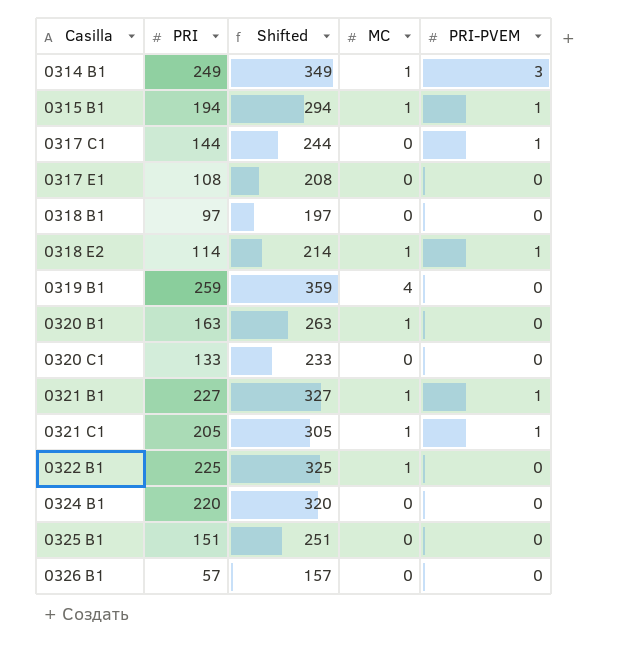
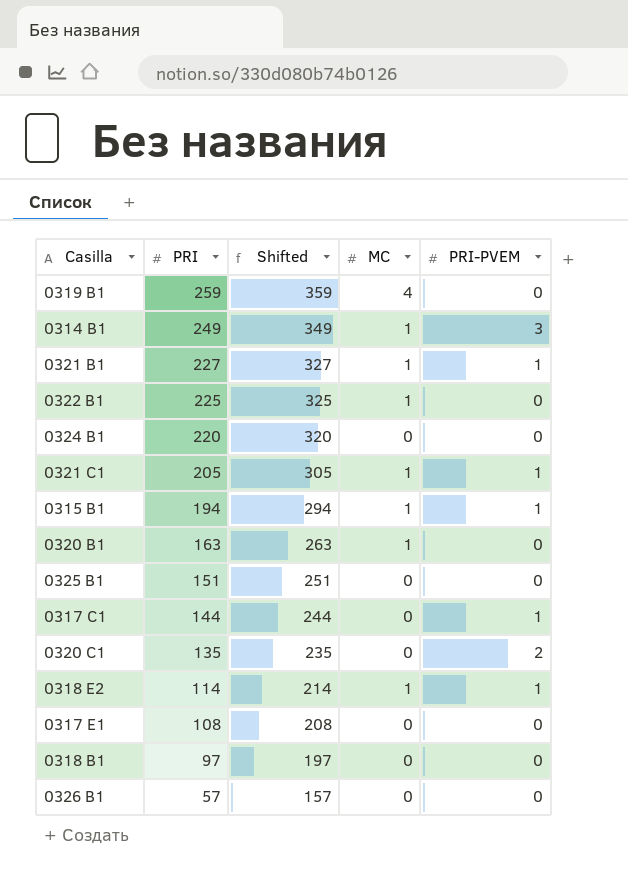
row order: Casilla ascending -> PRI descending
0320 C1 | PRI: 133 -> 135
0320 C1 | Shifted: 233 -> 235
0320 C1 | PRI-PVEM: 0 -> 2

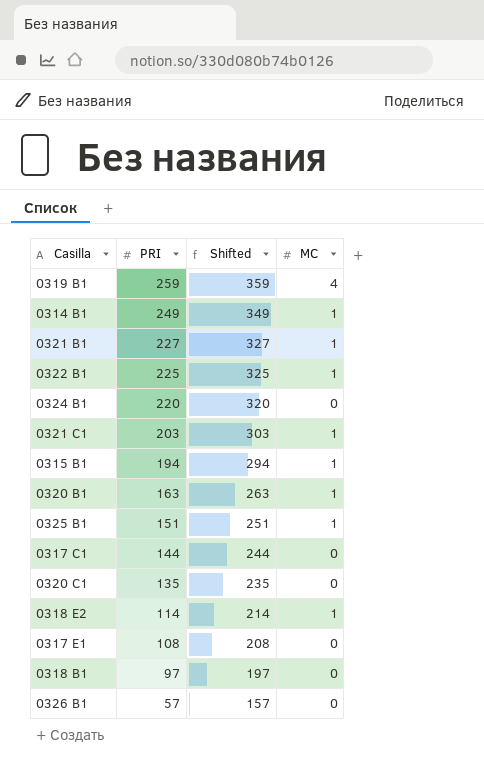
column PRI-PVEM | position: 5 -> none
0321 C1 | PRI: 205 -> 203
0321 C1 | Shifted: 305 -> 303
0325 B1 | MC: 0 -> 1

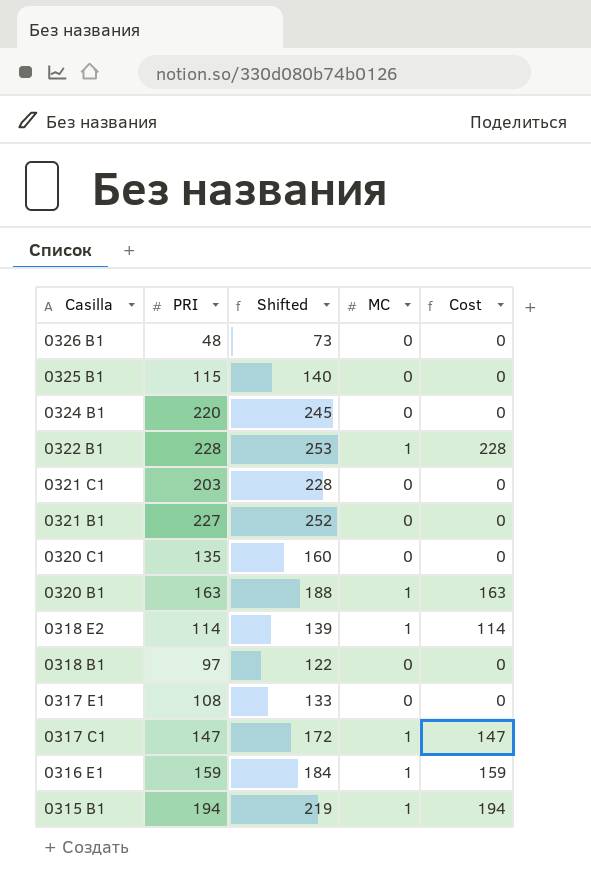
row order: PRI descending -> Casilla descending
column Shifted | formula: [PRI] + 100 -> [PRI] + 25
column Cost | formula: none -> [PRI] * [MC]
row 0319 B1: 259 | 359 | 4 -> none
row 0314 B1: 249 | 349 | 1 -> none
0326 B1 | PRI: 57 -> 48
0325 B1 | PRI: 151 -> 115
0325 B1 | MC: 1 -> 0
0322 B1 | PRI: 225 -> 228
0321 C1 | MC: 1 -> 0
0321 B1 | MC: 1 -> 0
0317 C1 | PRI: 144 -> 147
0317 C1 | MC: 0 -> 1
row 0316 E1: none -> 159 | 184 | 1 | 159

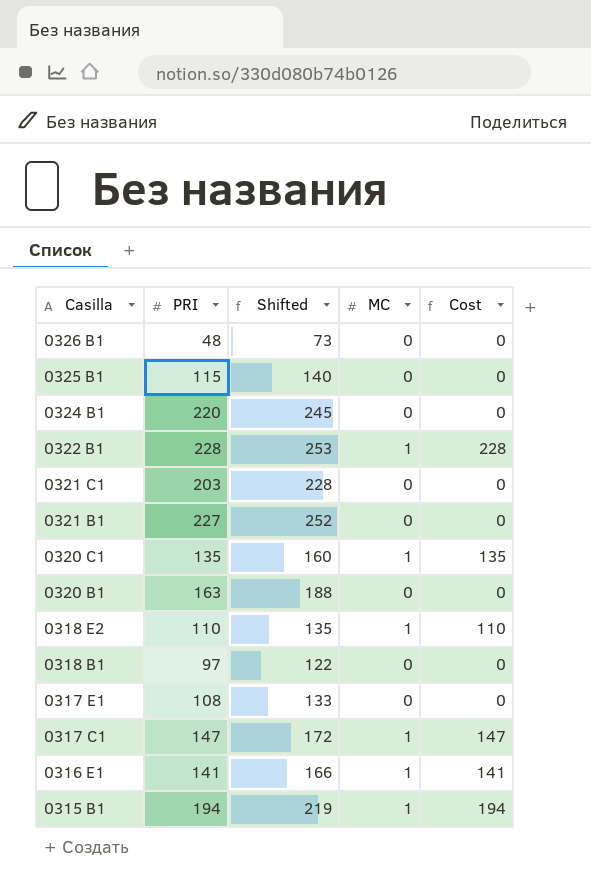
0320 C1 | MC: 0 -> 1
0320 C1 | Cost: 0 -> 135
0320 B1 | MC: 1 -> 0
0320 B1 | Cost: 163 -> 0
0318 E2 | PRI: 114 -> 110
0318 E2 | Shifted: 139 -> 135
0318 E2 | Cost: 114 -> 110
0316 E1 | PRI: 159 -> 141
0316 E1 | Shifted: 184 -> 166
0316 E1 | Cost: 159 -> 141

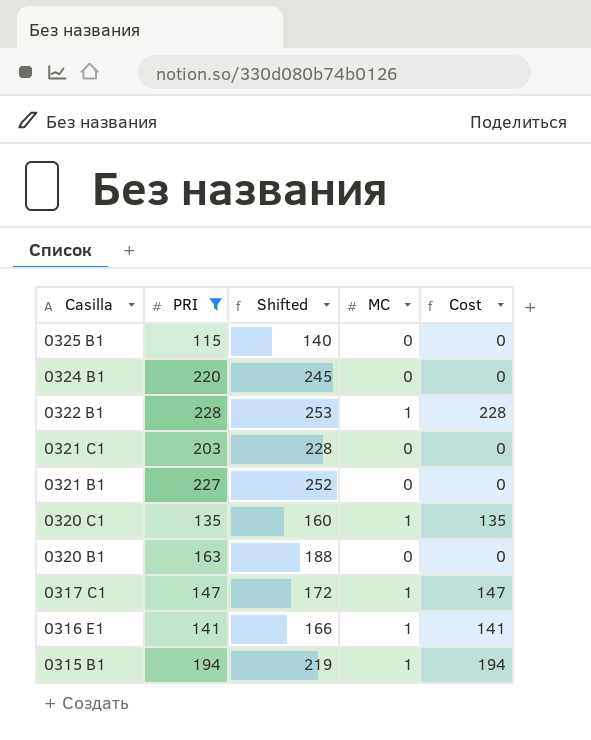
filter: none -> PRI >= 115

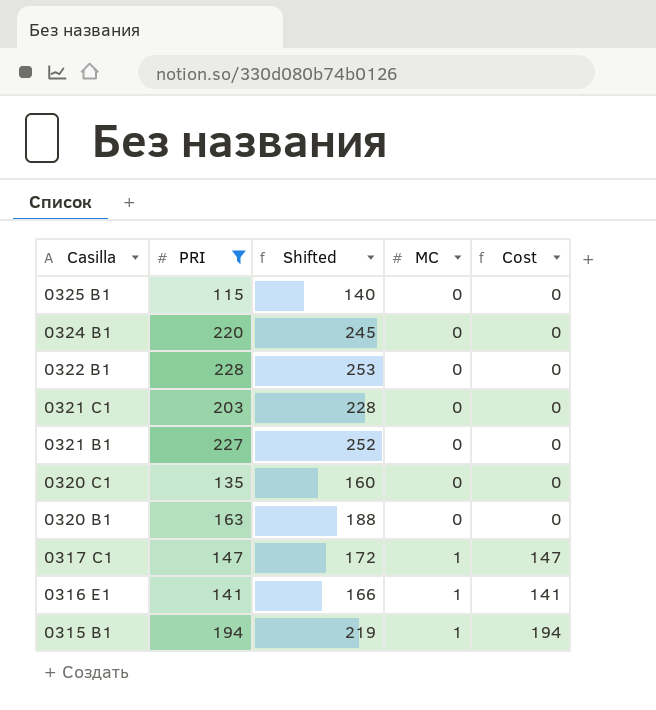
0322 B1 | MC: 1 -> 0
0322 B1 | Cost: 228 -> 0
0320 C1 | MC: 1 -> 0
0320 C1 | Cost: 135 -> 0

